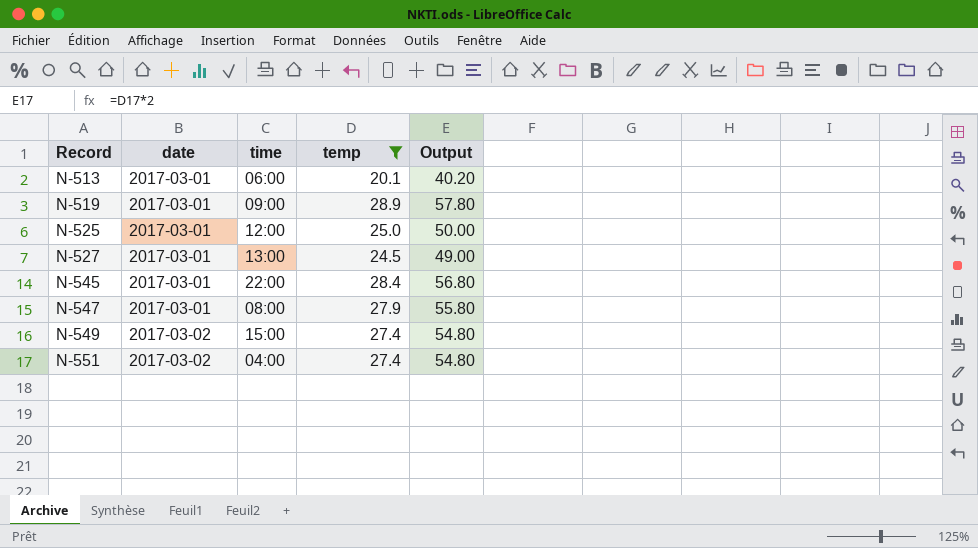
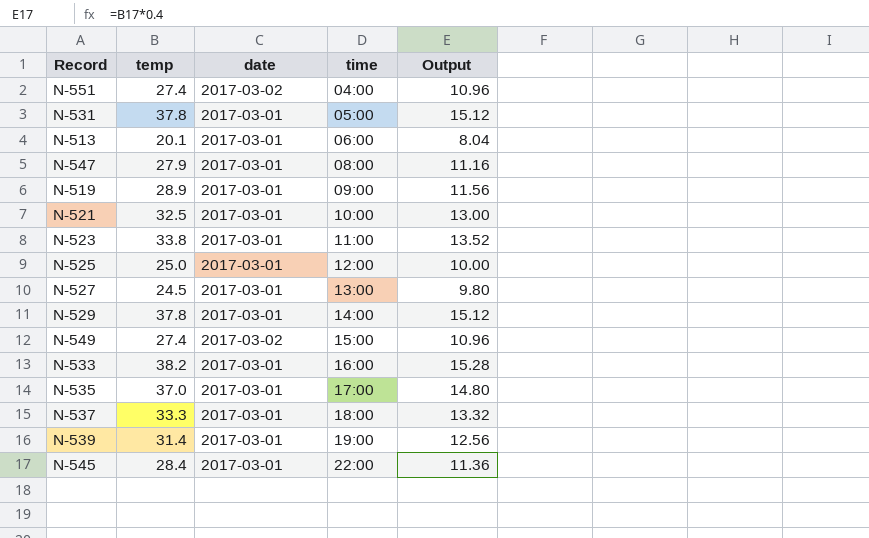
filter: temp <= 28.9 -> none
row order: Record ascending -> time ascending
column temp | position: 4 -> 2
column Output | formula: [temp] * 2 -> [temp] * 0.4

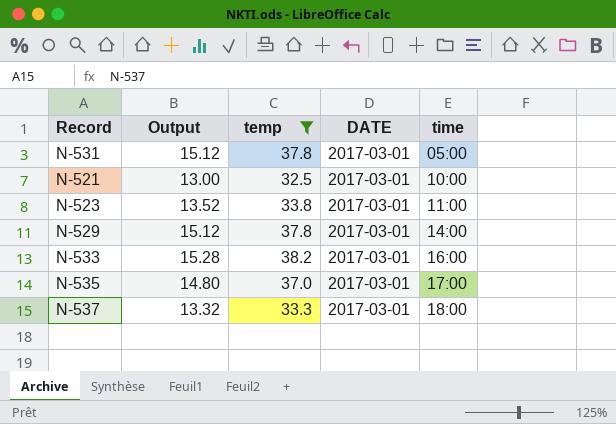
filter: none -> temp >= 32.5
column Output | position: 5 -> 2
column name: date -> DATE

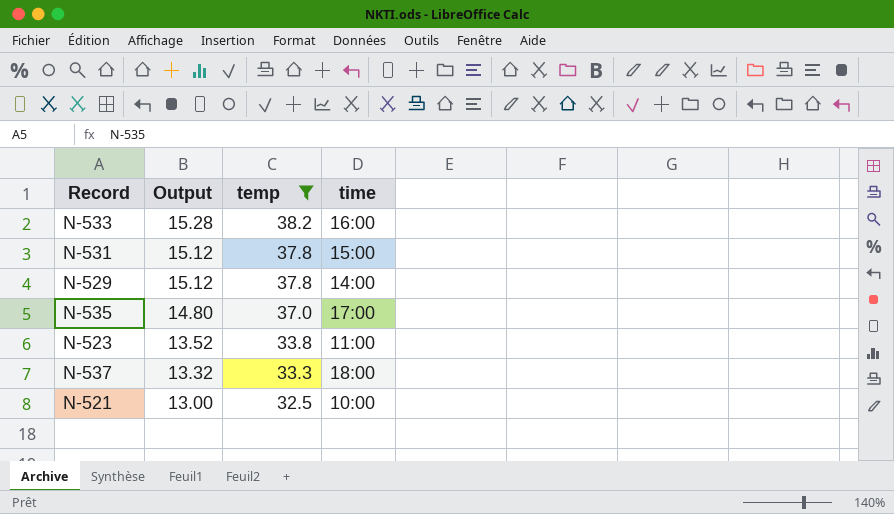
row order: time ascending -> Output descending
column DATE | position: 4 -> none
N-531 | time: 05:00 -> 15:00

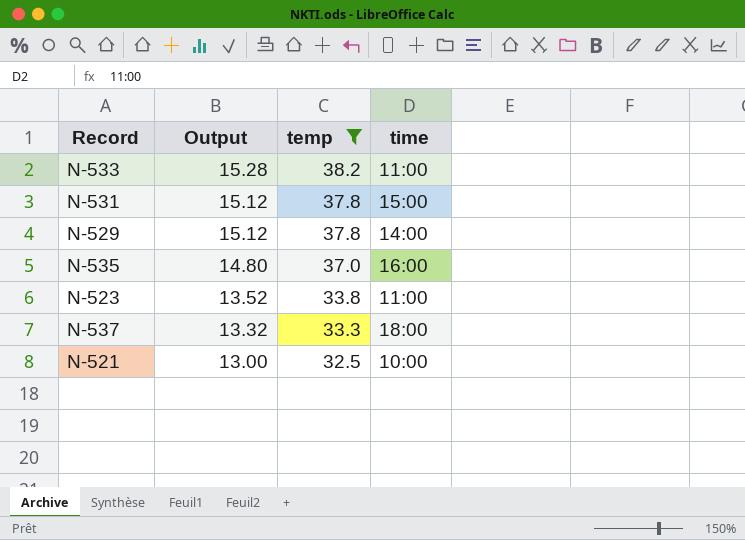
N-533 | time: 16:00 -> 11:00
N-535 | time: 17:00 -> 16:00

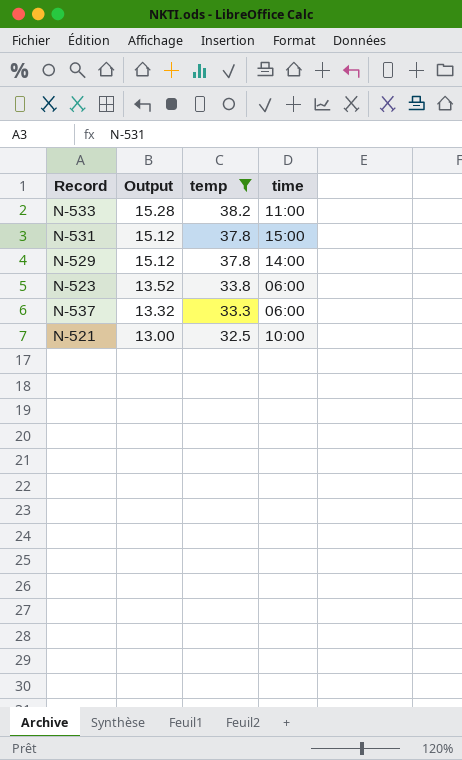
row N-535: 14.80 | 37.0 | 16:00 -> none
N-523 | time: 11:00 -> 06:00
N-537 | time: 18:00 -> 06:00

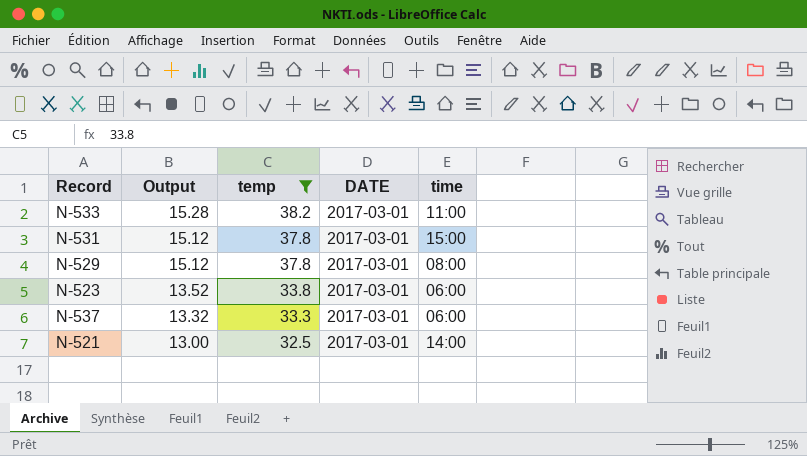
column DATE | position: none -> 4
N-529 | time: 14:00 -> 08:00
N-521 | time: 10:00 -> 14:00

